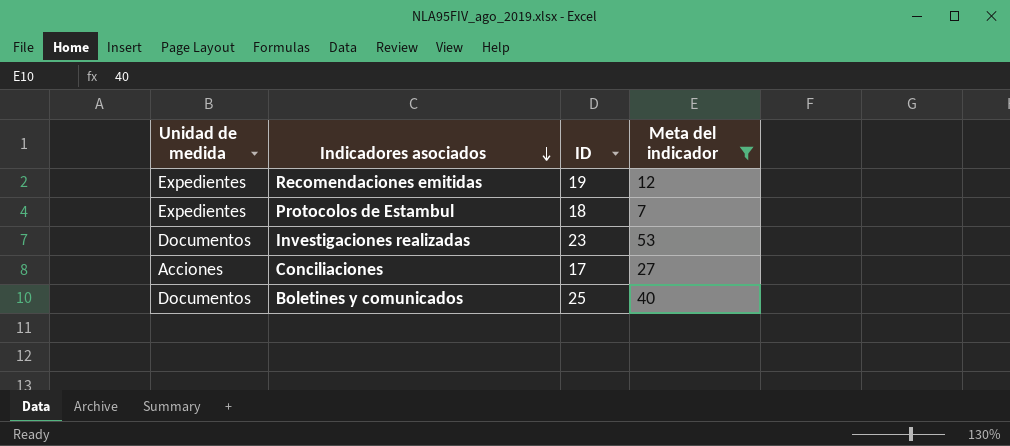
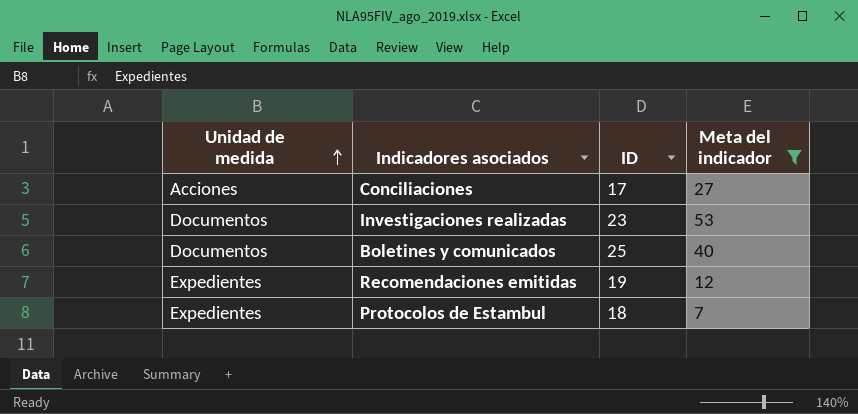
row order: Indicadores asociados descending -> Unidad de medida ascending

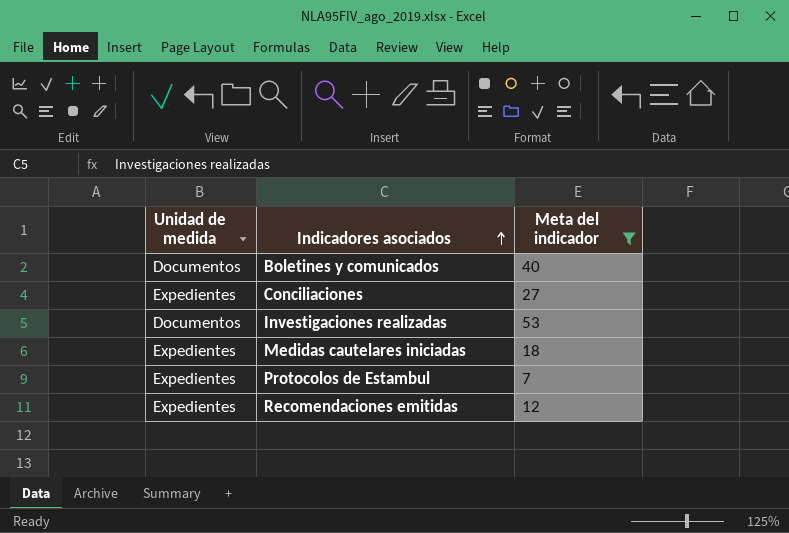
row order: Unidad de medida ascending -> Indicadores asociados ascending
column ID | position: 3 -> none
Conciliaciones | Unidad de medida: Acciones -> Expedientes
row Medidas cautelares iniciadas: none -> Expedientes | 18

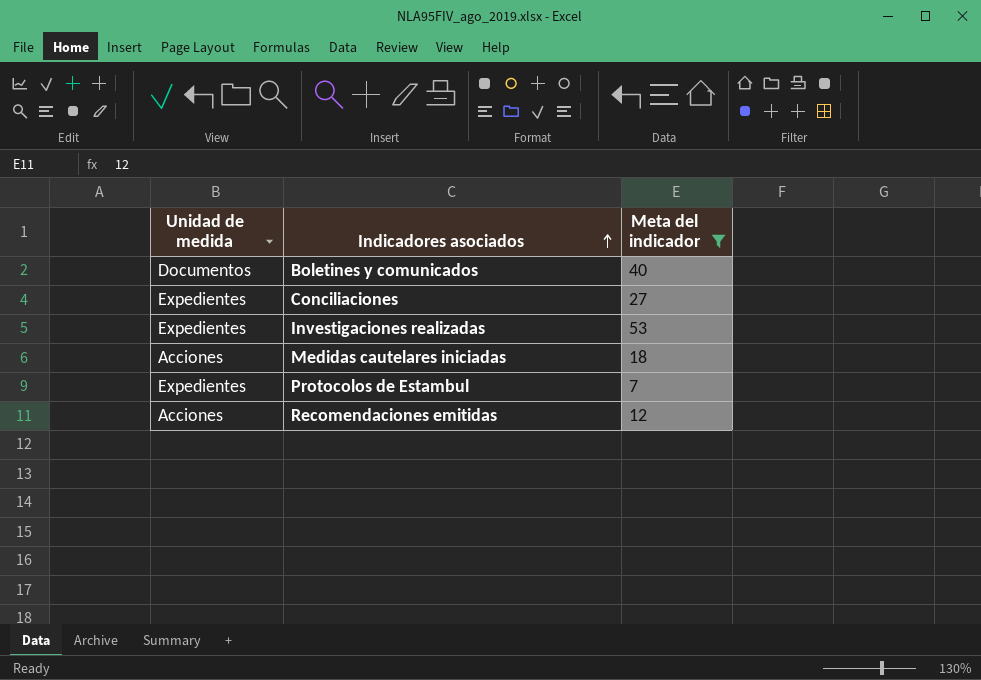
Investigaciones realizadas | Unidad de medida: Documentos -> Expedientes
Medidas cautelares iniciadas | Unidad de medida: Expedientes -> Acciones
Recomendaciones emitidas | Unidad de medida: Expedientes -> Acciones

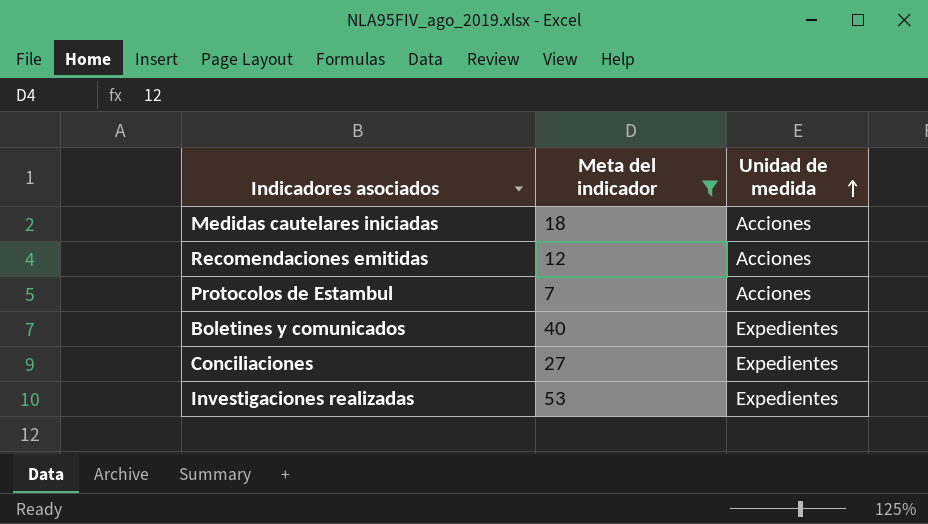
row order: Indicadores asociados ascending -> Unidad de medida ascending
column Unidad de medida | position: 1 -> 3
Protocolos de Estambul | Unidad de medida: Expedientes -> Acciones
Boletines y comunicados | Unidad de medida: Documentos -> Expedientes

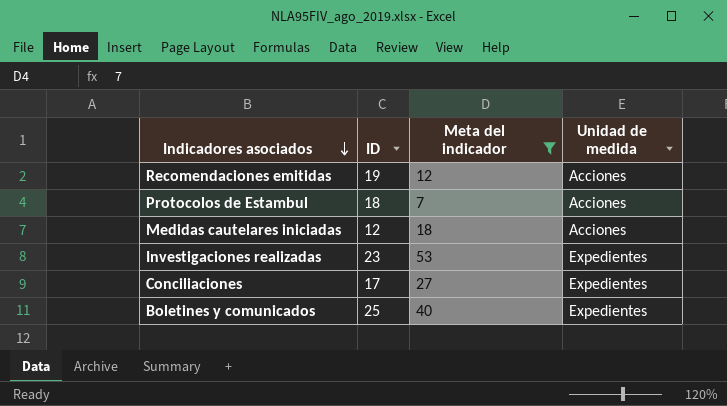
row order: Unidad de medida ascending -> Indicadores asociados descending
column ID | position: none -> 2

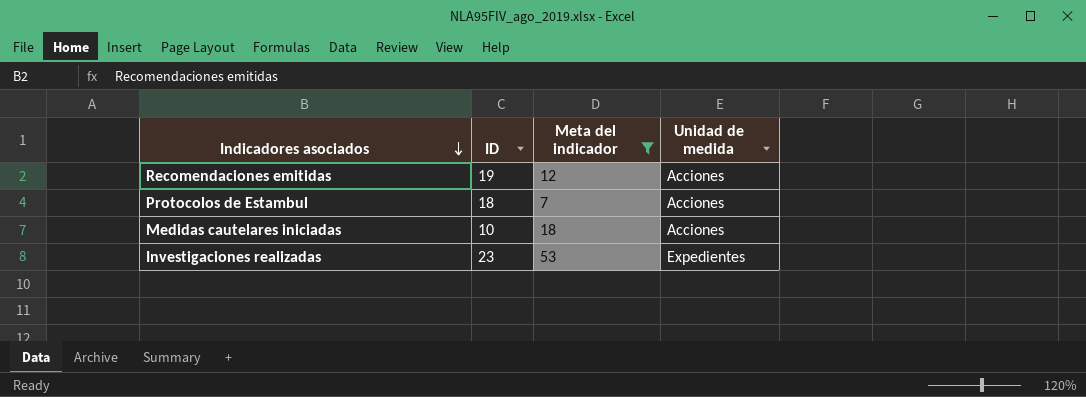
row Conciliaciones: 17 | 27 | Expedientes -> none
row Boletines y comunicados: 25 | 40 | Expedientes -> none
Medidas cautelares iniciadas | ID: 12 -> 10

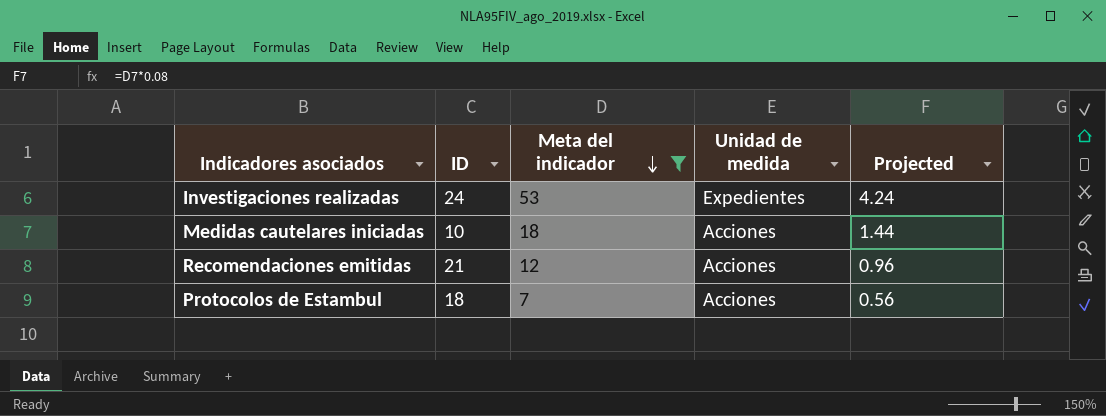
row order: Indicadores asociados descending -> Meta del indicador descending
column Projected | formula: none -> [Meta del indicador] * 0.08
Investigaciones realizadas | ID: 23 -> 24
Recomendaciones emitidas | ID: 19 -> 21

